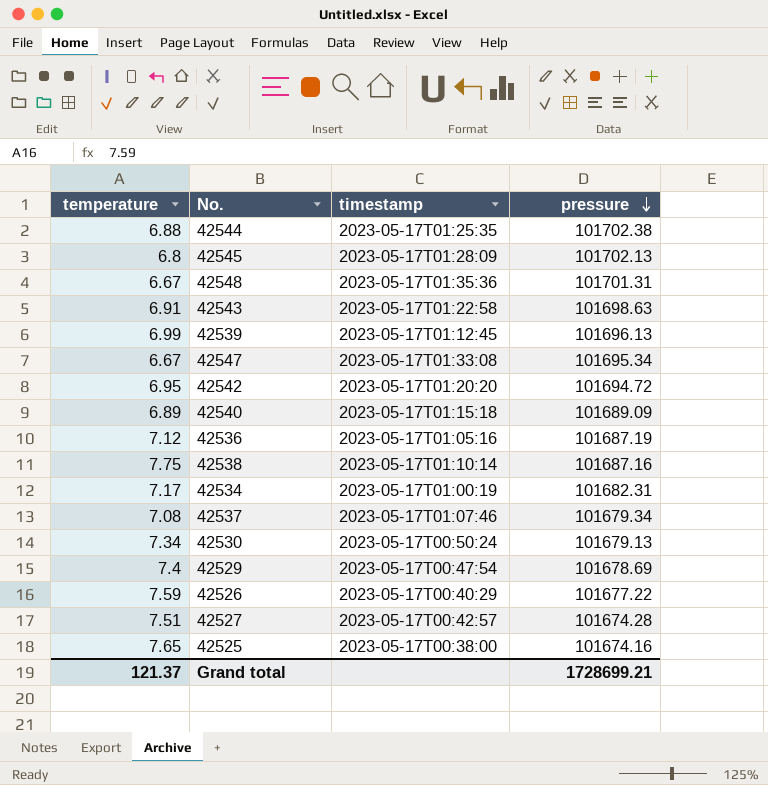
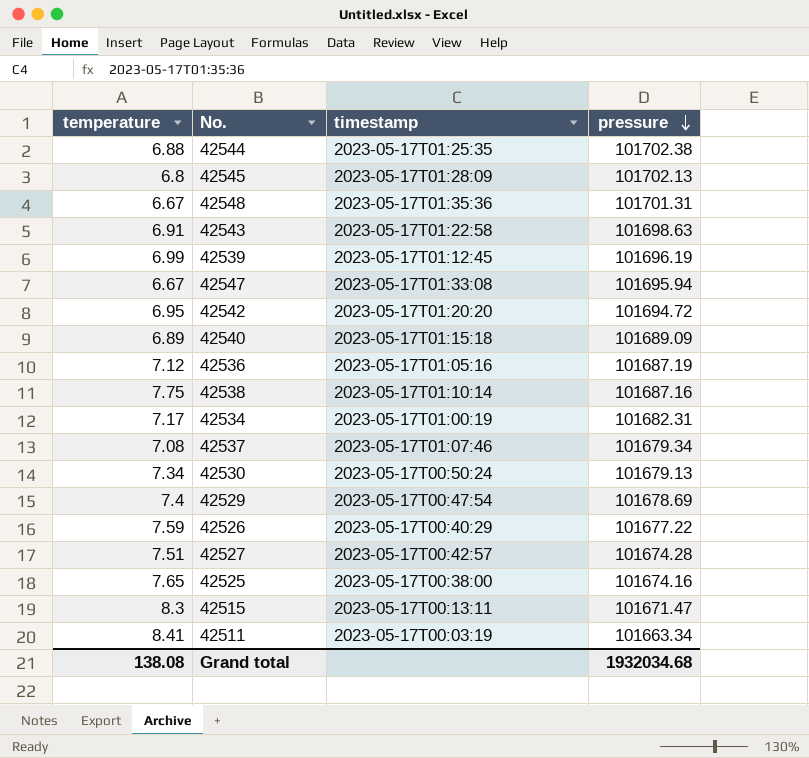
42539 | pressure: 101696.13 -> 101696.19
42547 | pressure: 101695.34 -> 101695.94
row 42515: none -> 8.3 | 2023-05-17T00:13:11 | 101671.47
row 42511: none -> 8.41 | 2023-05-17T00:03:19 | 101663.34
Grand total | temperature: 121.37 -> 138.08
Grand total | pressure: 1728699.21 -> 1932034.68

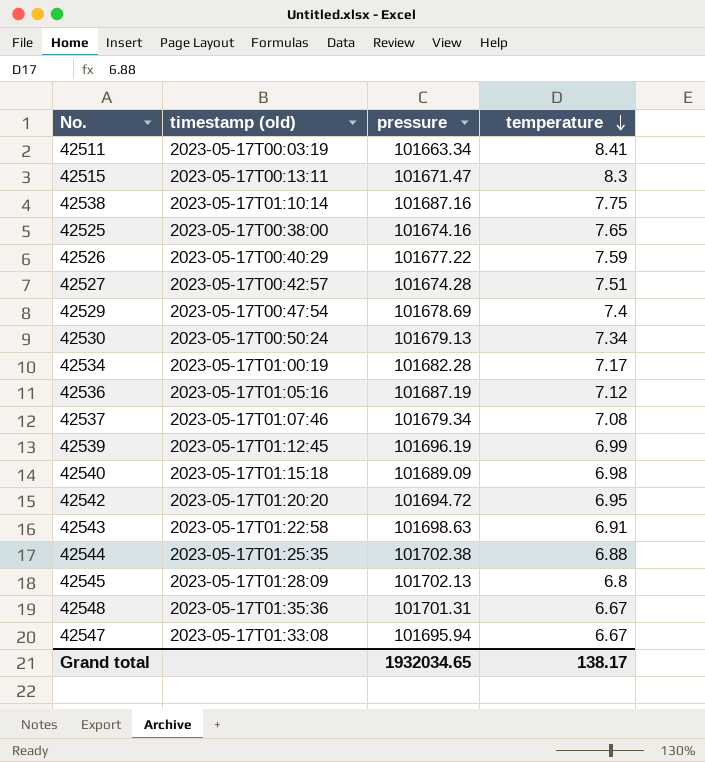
row order: pressure descending -> temperature descending
column name: timestamp -> timestamp (old)
column temperature | position: 1 -> 4
42534 | pressure: 101682.31 -> 101682.28
42540 | temperature: 6.89 -> 6.98
Grand total | pressure: 1932034.68 -> 1932034.65
Grand total | temperature: 138.08 -> 138.17

